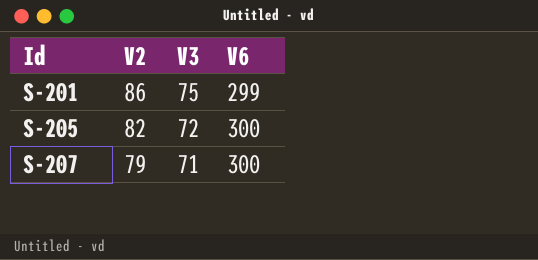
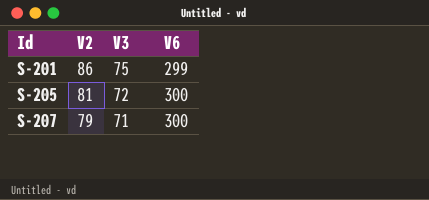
S-205 | V2: 82 -> 81

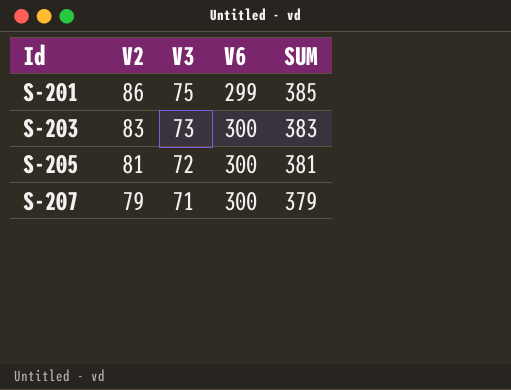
column SUM | formula: none -> [V2] + [V6]
row S-203: none -> 83 | 73 | 300 | 383

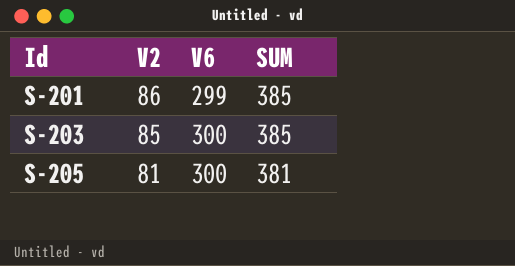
column V3 | position: 3 -> none
row S-207: 79 | 71 | 300 | 379 -> none
S-203 | V2: 83 -> 85
S-203 | SUM: 383 -> 385

